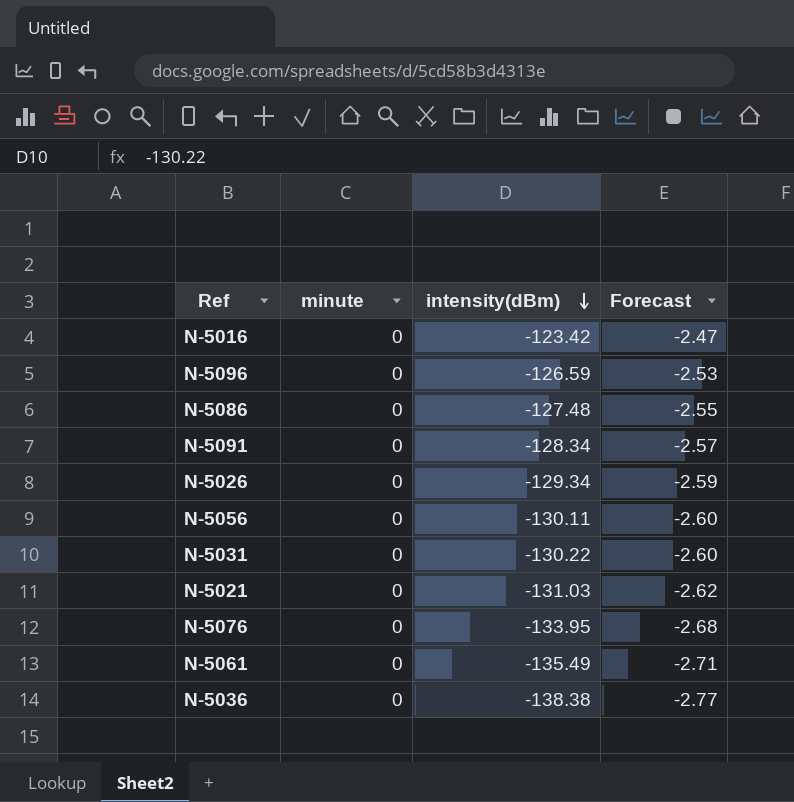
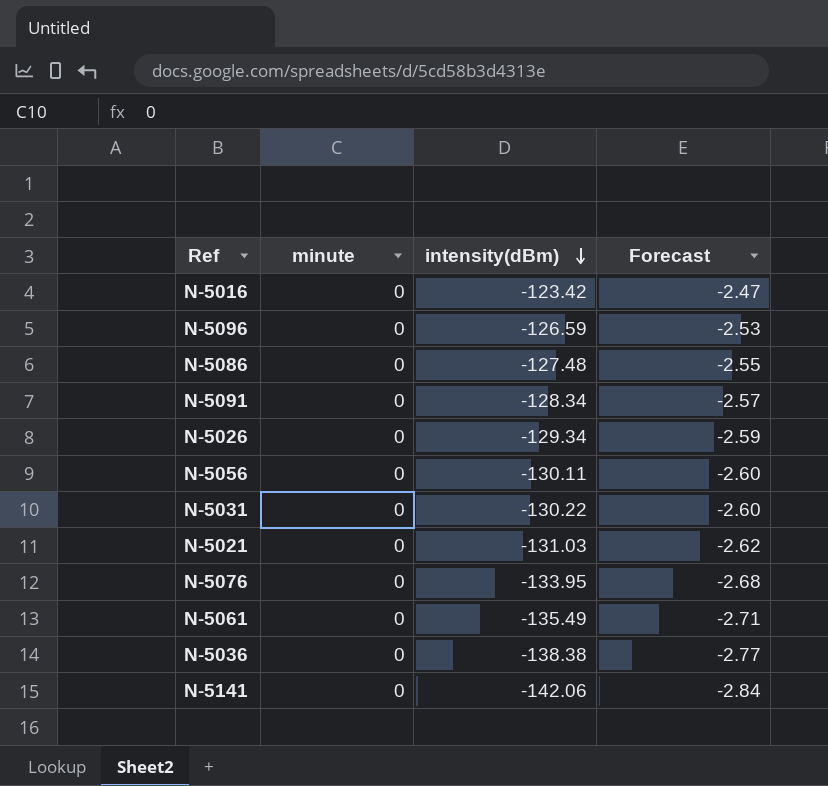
row N-5141: none -> 0 | -142.06 | -2.84

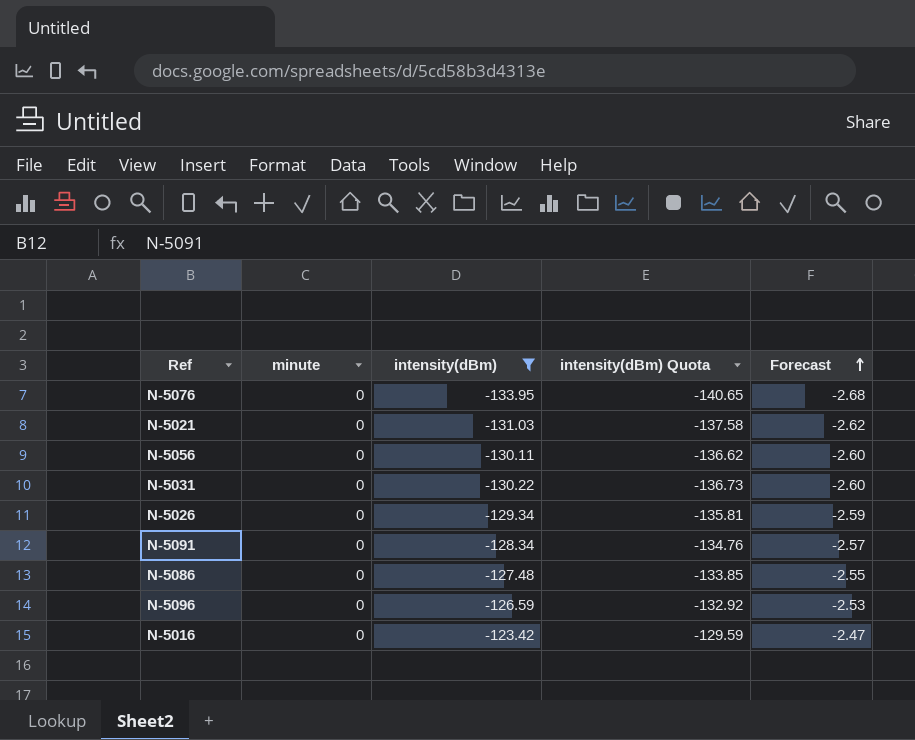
filter: none -> intensity(dBm) >= -133.95
row order: intensity(dBm) descending -> Forecast ascending
column intensity(dBm) Quota | formula: none -> [intensity(dBm)] * 1.05

